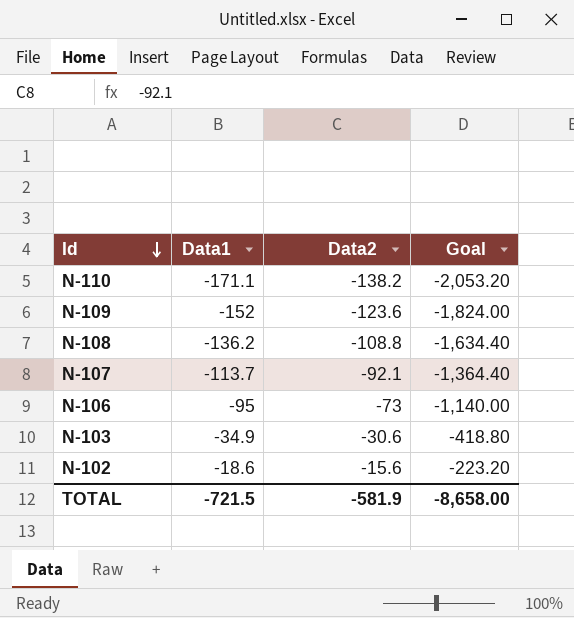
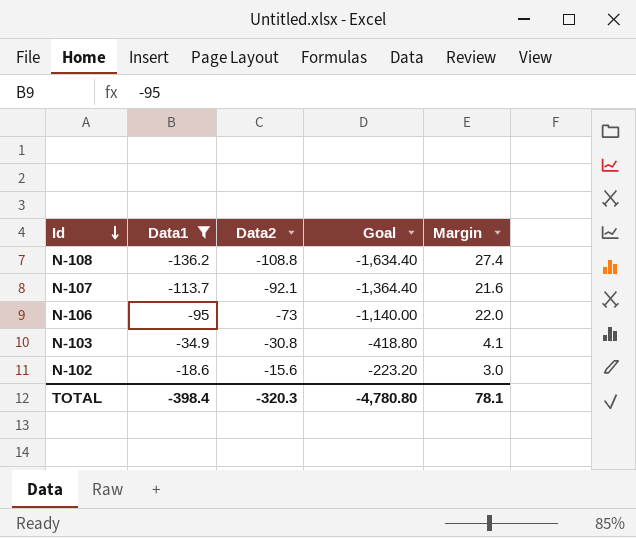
filter: none -> Data1 >= -136.2
column Margin | formula: none -> [Data2] - [Data1]
N-103 | Data2: -30.6 -> -30.8
TOTAL | Data1: -721.5 -> -398.4
TOTAL | Data2: -581.9 -> -320.3
TOTAL | Goal: -8,658.00 -> -4,780.80

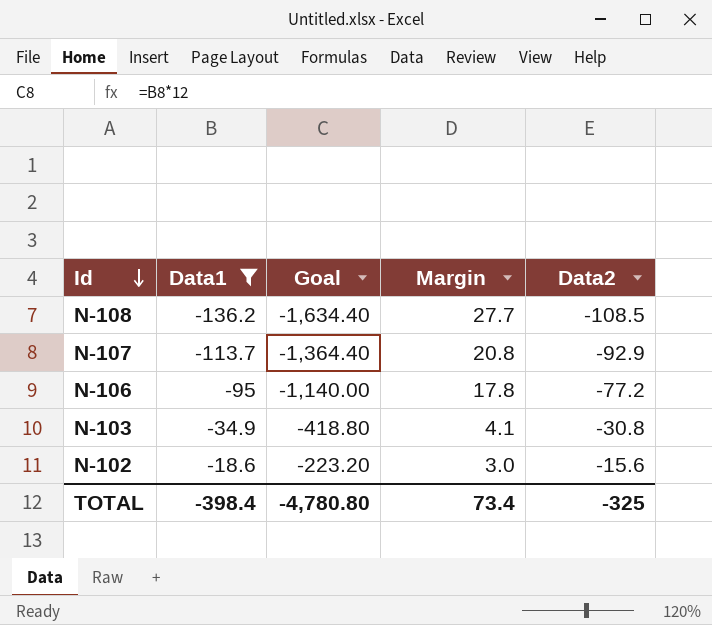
column Data2 | position: 3 -> 5
N-108 | Margin: 27.4 -> 27.7
N-108 | Data2: -108.8 -> -108.5
N-107 | Margin: 21.6 -> 20.8
N-107 | Data2: -92.1 -> -92.9
N-106 | Margin: 22.0 -> 17.8
N-106 | Data2: -73 -> -77.2
TOTAL | Margin: 78.1 -> 73.4
TOTAL | Data2: -320.3 -> -325

